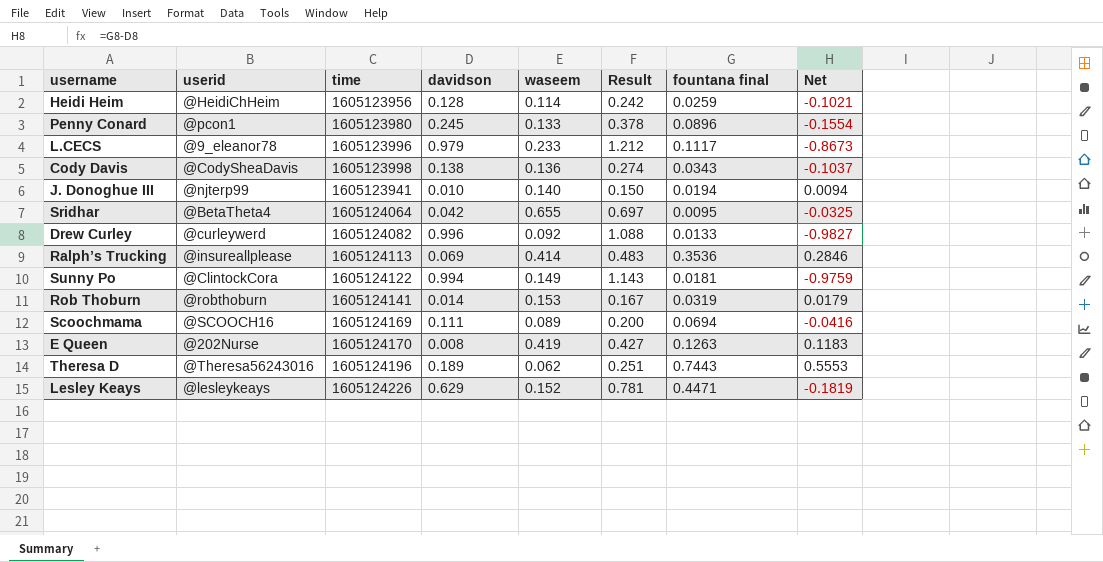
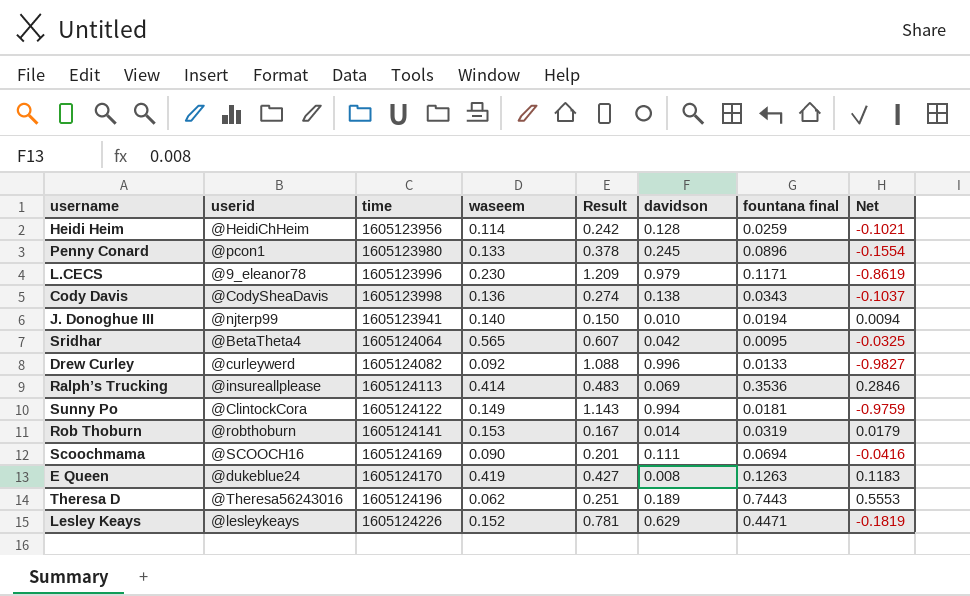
column davidson | position: 4 -> 6
L.CECS | waseem: 0.233 -> 0.230
L.CECS | Result: 1.212 -> 1.209
L.CECS | fountana final: 0.1117 -> 0.1171
L.CECS | Net: -0.8673 -> -0.8619
Sridhar | waseem: 0.655 -> 0.565
Sridhar | Result: 0.697 -> 0.607
Scoochmama | waseem: 0.089 -> 0.090
Scoochmama | Result: 0.200 -> 0.201
E Queen | userid: @202Nurse -> @dukeblue24

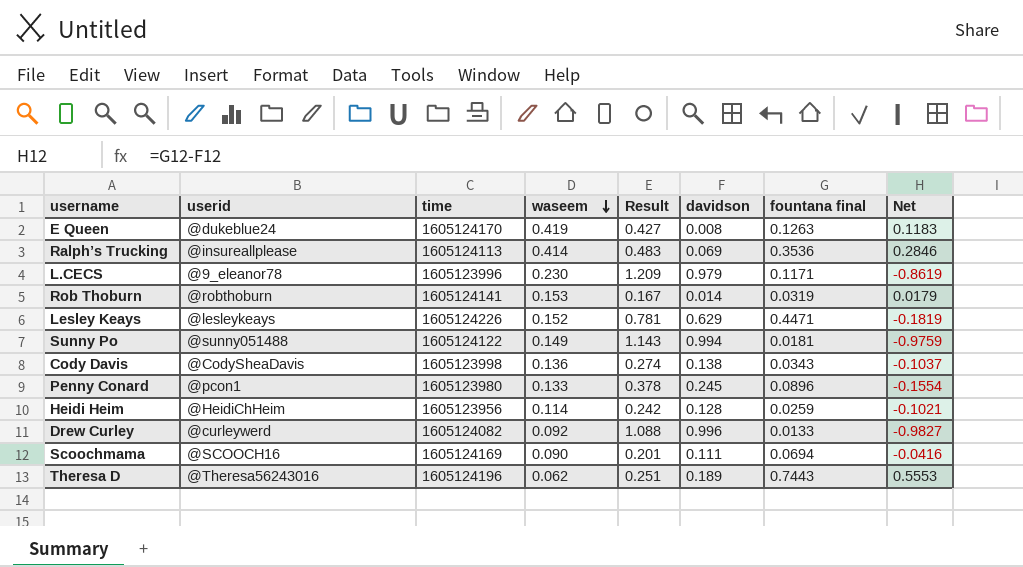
row order: none -> waseem descending
row J. Donoghue III: @njterp99 | 1605123941 | 0.140 | 0.150 | 0.010 | 0.0194 | 0.0094 -> none
row Sridhar: @BetaTheta4 | 1605124064 | 0.565 | 0.607 | 0.042 | 0.0095 | -0.0325 -> none
Sunny Po | userid: @ClintockCora -> @sunny051488

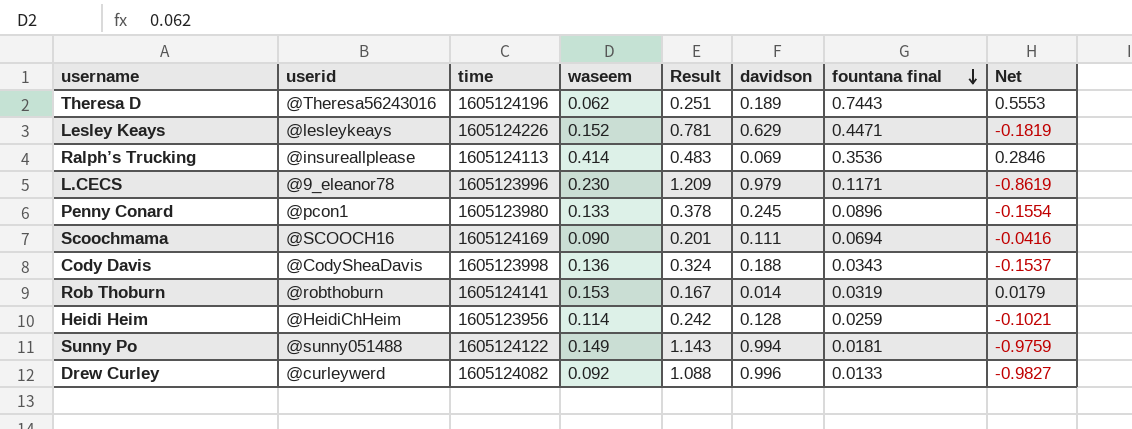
row order: waseem descending -> fountana final descending
row E Queen: @dukeblue24 | 1605124170 | 0.419 | 0.427 | 0.008 | 0.1263 | 0.1183 -> none
Cody Davis | Result: 0.274 -> 0.324
Cody Davis | davidson: 0.138 -> 0.188
Cody Davis | Net: -0.1037 -> -0.1537

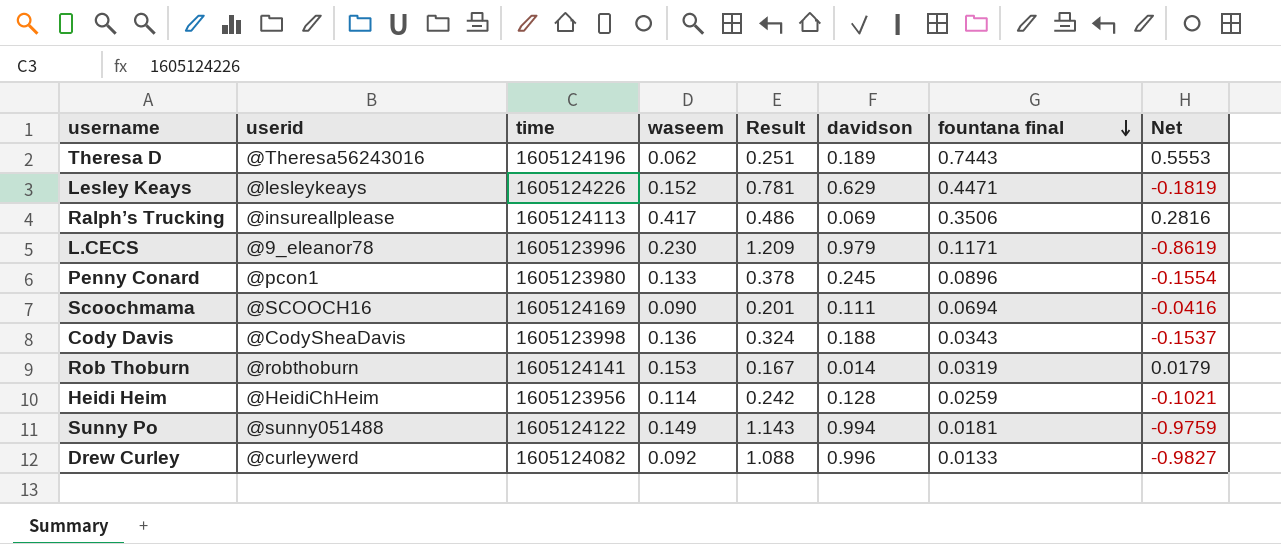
Ralph’s Trucking | waseem: 0.414 -> 0.417
Ralph’s Trucking | Result: 0.483 -> 0.486
Ralph’s Trucking | fountana final: 0.3536 -> 0.3506
Ralph’s Trucking | Net: 0.2846 -> 0.2816

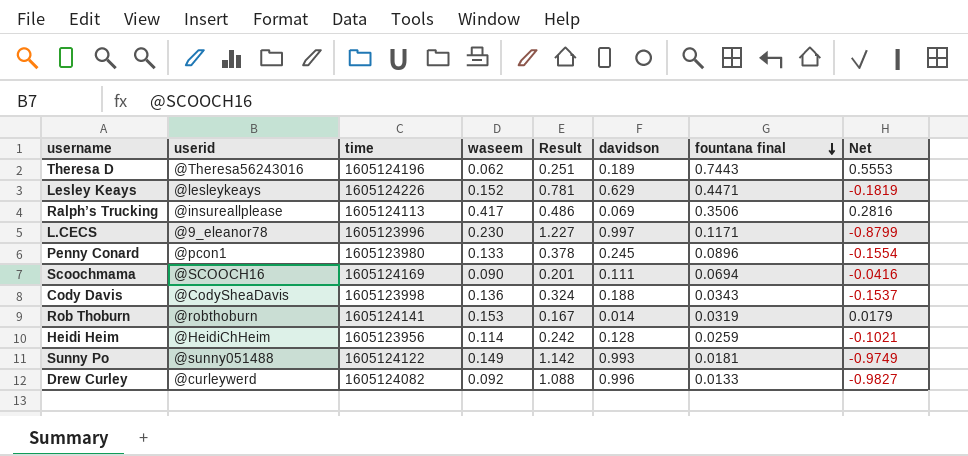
L.CECS | Result: 1.209 -> 1.227
L.CECS | davidson: 0.979 -> 0.997
L.CECS | Net: -0.8619 -> -0.8799
Sunny Po | Result: 1.143 -> 1.142
Sunny Po | davidson: 0.994 -> 0.993
Sunny Po | Net: -0.9759 -> -0.9749

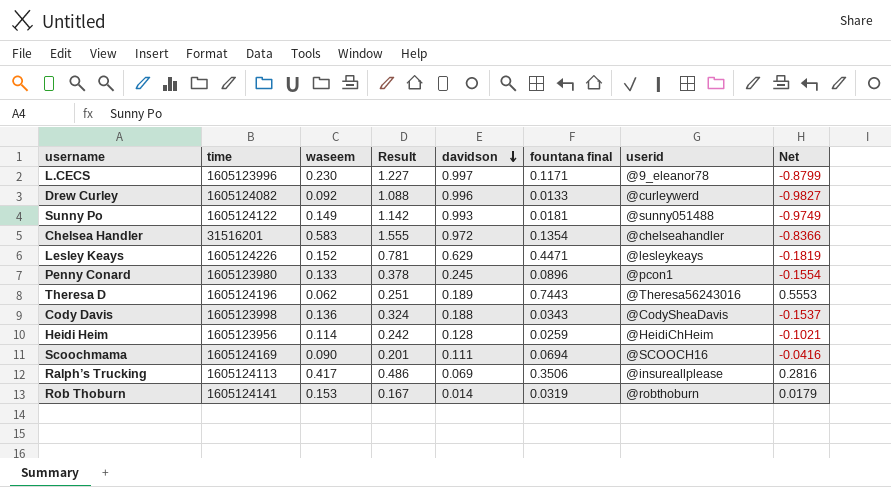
row order: fountana final descending -> davidson descending
column userid | position: 2 -> 7
row Chelsea Handler: none -> 31516201 | 0.583 | 1.555 | 0.972 | 0.1354 | @chelseahandler | -0.8366

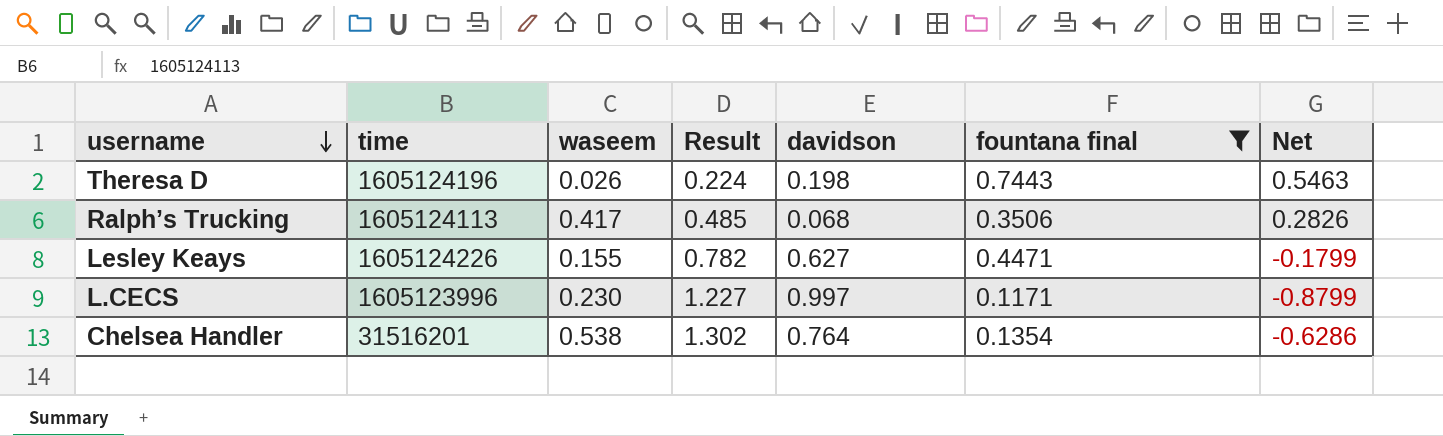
filter: none -> fountana final >= 0.1171
row order: davidson descending -> username descending
column userid | position: 7 -> none
Theresa D | waseem: 0.062 -> 0.026
Theresa D | Result: 0.251 -> 0.224
Theresa D | davidson: 0.189 -> 0.198
Theresa D | Net: 0.5553 -> 0.5463
Ralph’s Trucking | Result: 0.486 -> 0.485
Ralph’s Trucking | davidson: 0.069 -> 0.068
Ralph’s Trucking | Net: 0.2816 -> 0.2826
Lesley Keays | waseem: 0.152 -> 0.155
Lesley Keays | Result: 0.781 -> 0.782
Lesley Keays | davidson: 0.629 -> 0.627
Lesley Keays | Net: -0.1819 -> -0.1799
Chelsea Handler | waseem: 0.583 -> 0.538
Chelsea Handler | Result: 1.555 -> 1.302
Chelsea Handler | davidson: 0.972 -> 0.764
Chelsea Handler | Net: -0.8366 -> -0.6286

